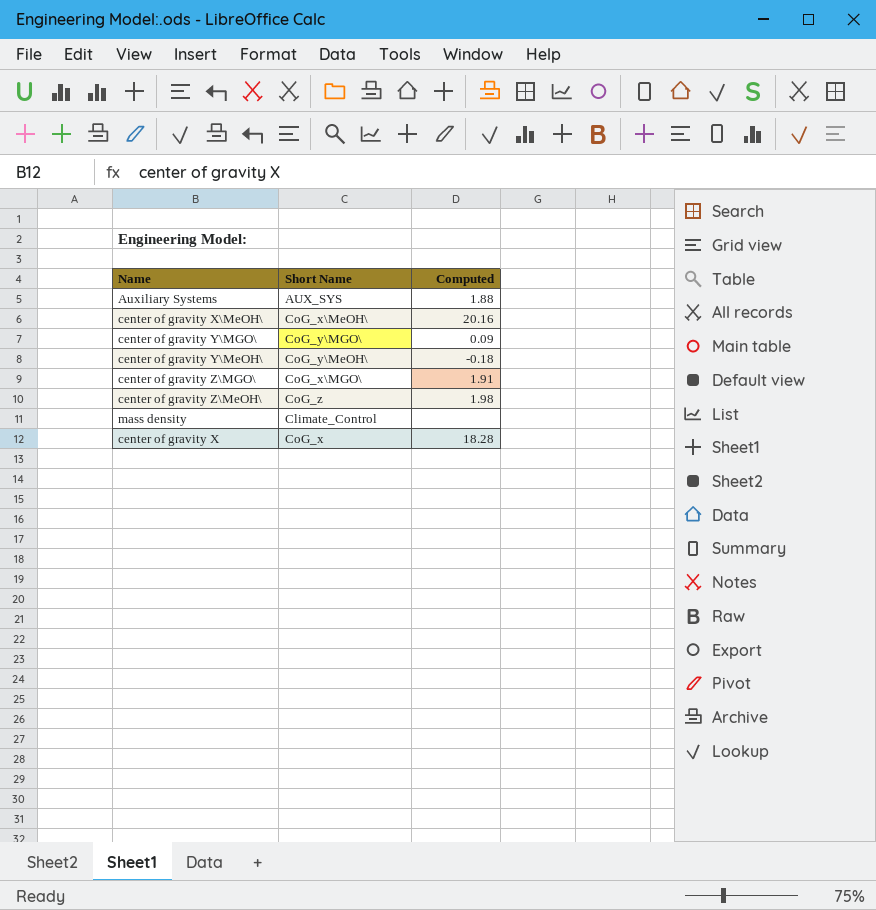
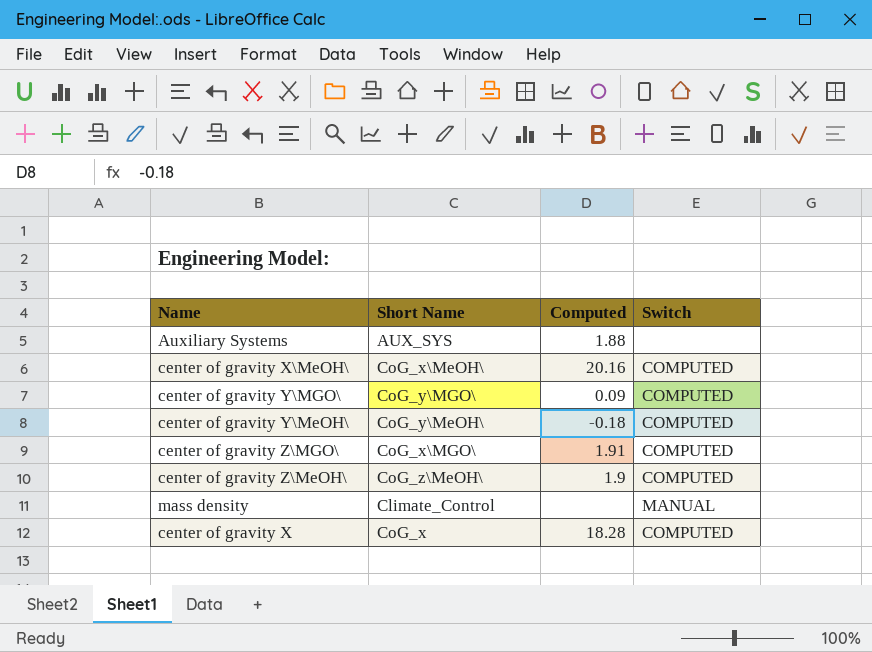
column Switch | position: none -> 4
center of gravity Z\MeOH\ | Short Name: CoG_z -> CoG_z\MeOH\
center of gravity Z\MeOH\ | Computed: 1.98 -> 1.9

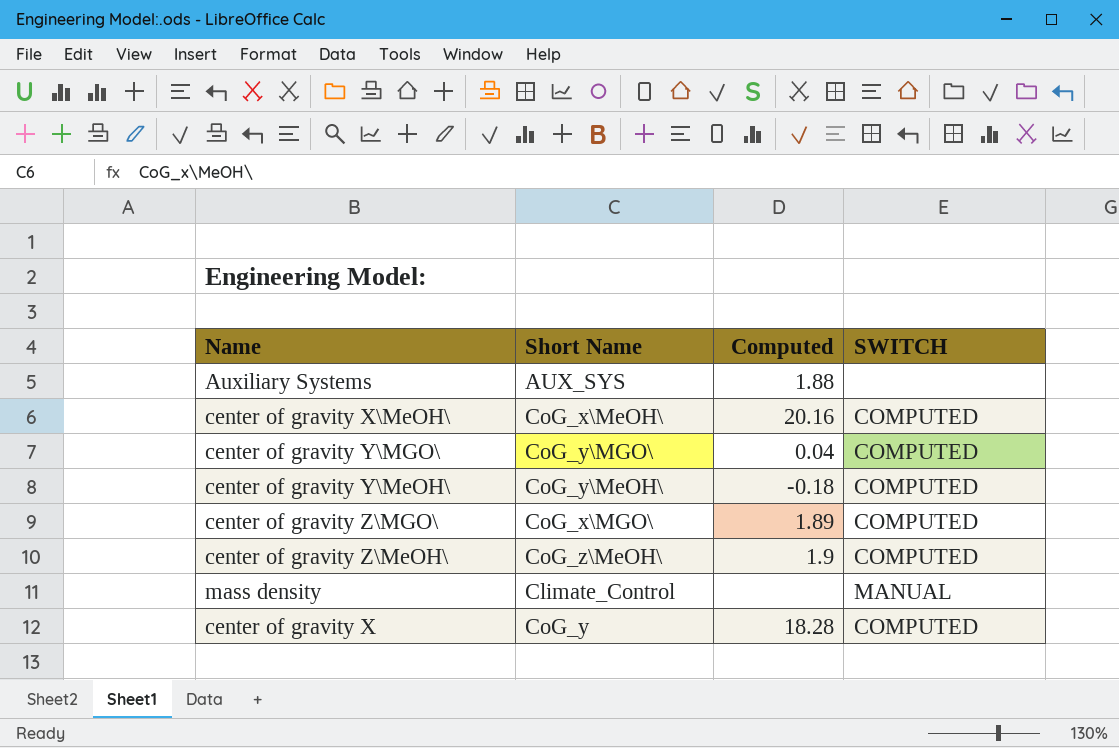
column name: Switch -> SWITCH
center of gravity Y\MGO\ | Computed: 0.09 -> 0.04
center of gravity Z\MGO\ | Computed: 1.91 -> 1.89
center of gravity X | Short Name: CoG_x -> CoG_y

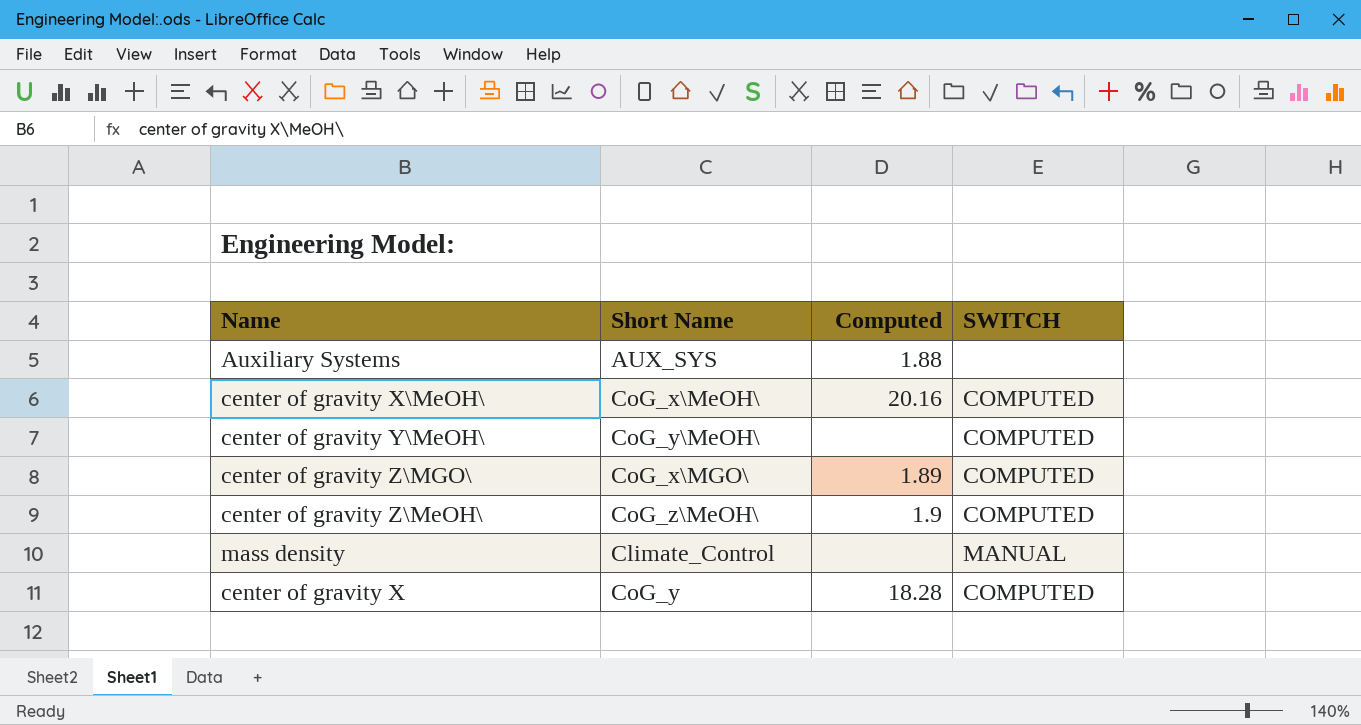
row center of gravity Y\MGO\: CoG_y\MGO\ | 0.04 | COMPUTED -> none
center of gravity Y\MeOH\ | Computed: -0.18 -> none

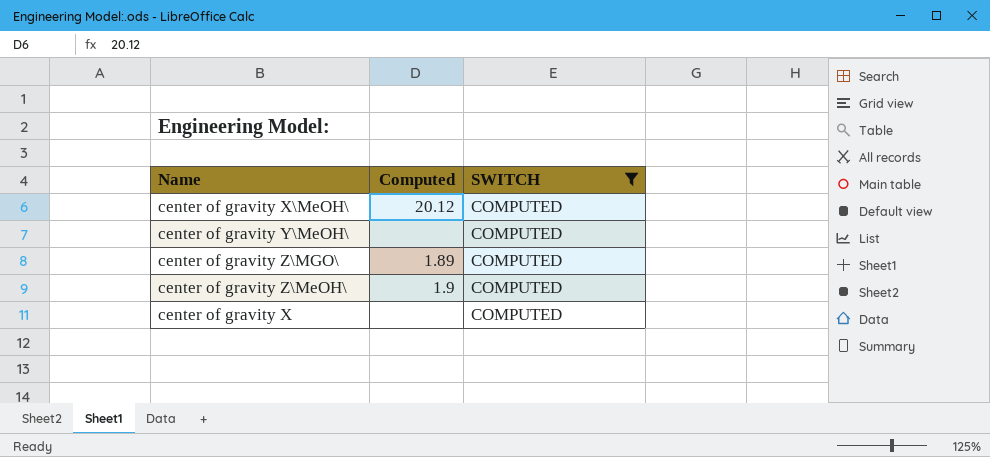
filter: none -> SWITCH = COMPUTED
column Short Name | position: 2 -> none
center of gravity X\MeOH\ | Computed: 20.16 -> 20.12
center of gravity X | Computed: 18.28 -> none

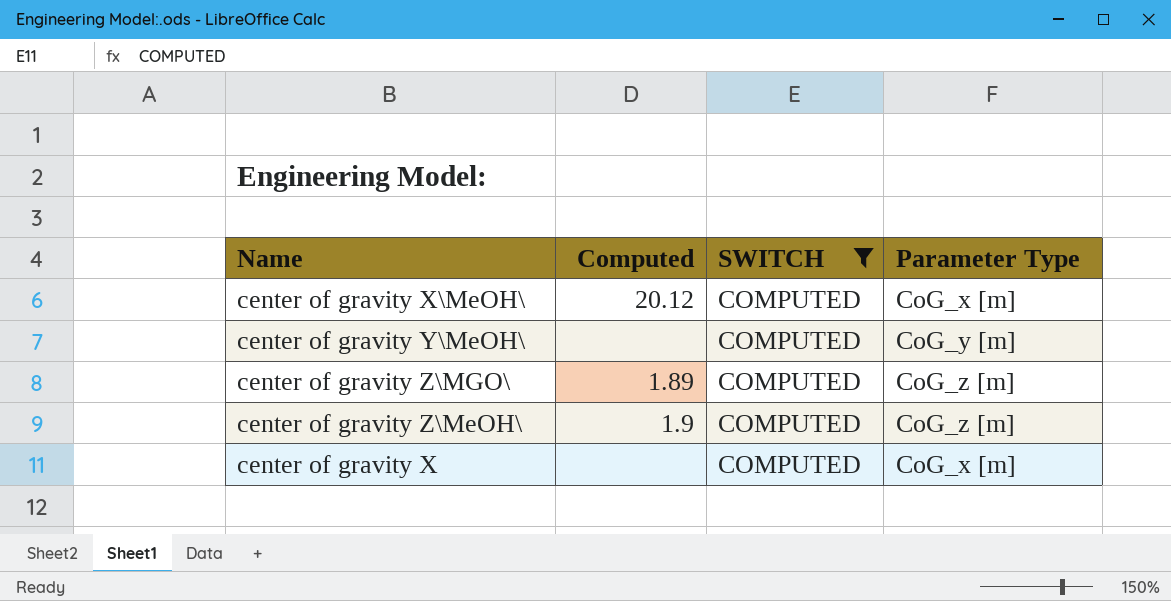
column Parameter Type | position: none -> 4

